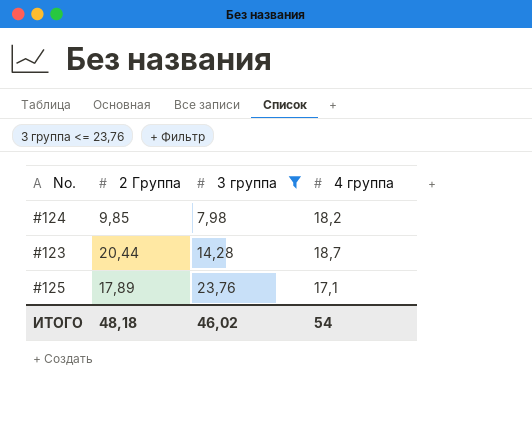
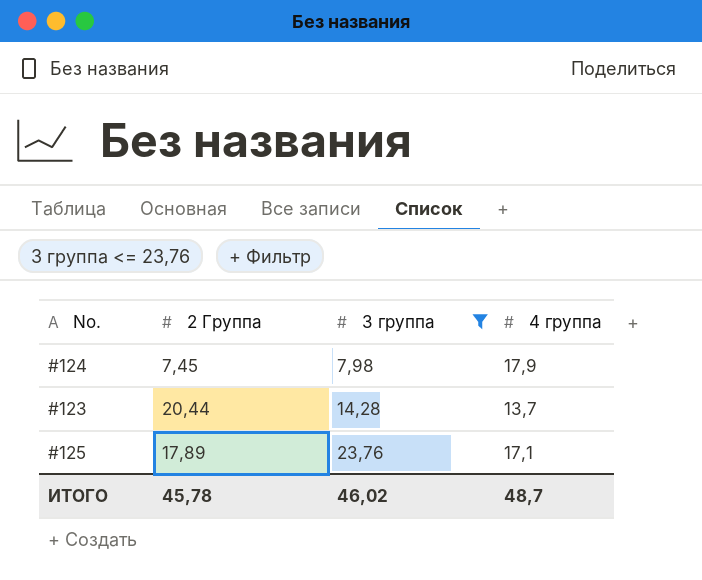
#124 | 2 Группа: 9,85 -> 7,45
#124 | 4 группа: 18,2 -> 17,9
#123 | 4 группа: 18,7 -> 13,7
ИТОГО | 2 Группа: 48,18 -> 45,78
ИТОГО | 4 группа: 54 -> 48,7

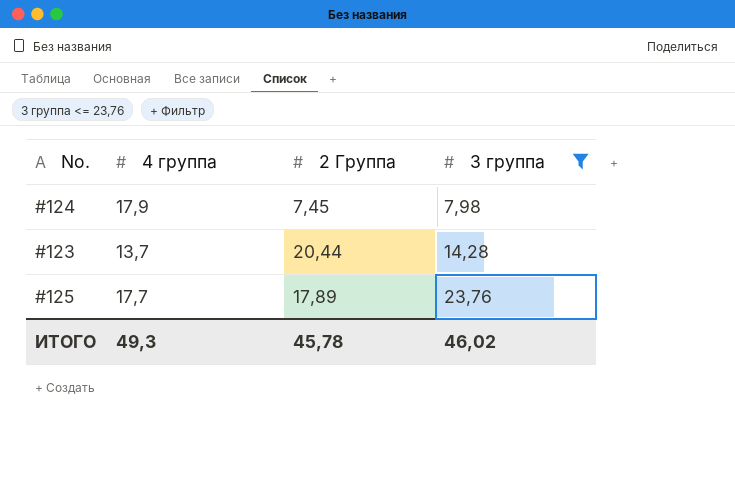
column 4 группа | position: 4 -> 2
#125 | 4 группа: 17,1 -> 17,7
ИТОГО | 4 группа: 48,7 -> 49,3

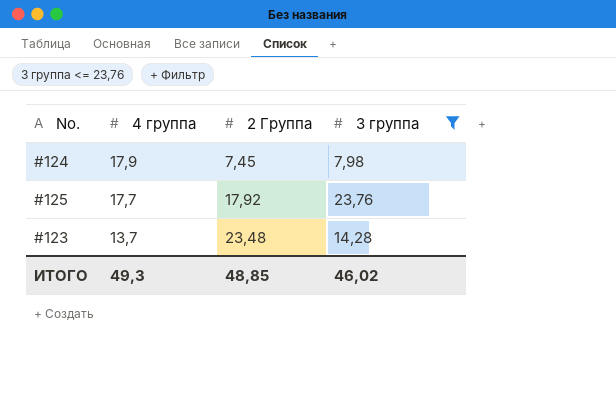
row order: 3 группа ascending -> 4 группа descending
#125 | 2 Группа: 17,89 -> 17,92
#123 | 2 Группа: 20,44 -> 23,48
ИТОГО | 2 Группа: 45,78 -> 48,85

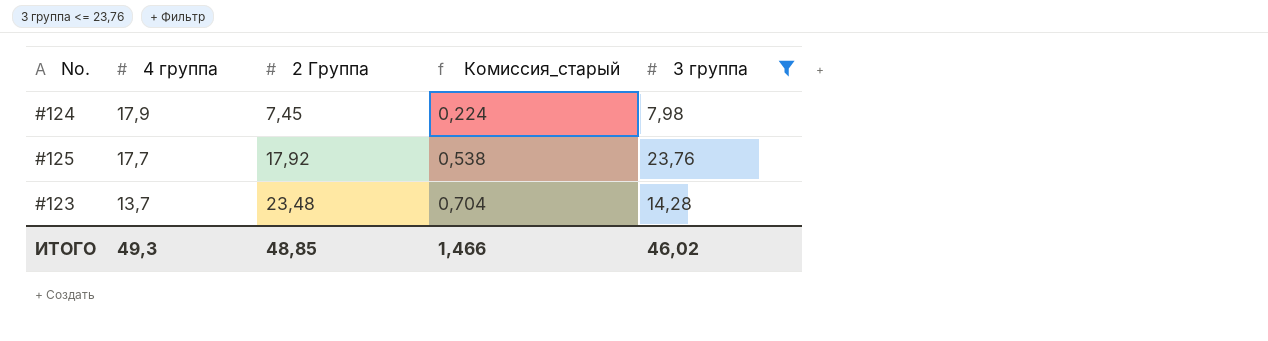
column Комиссия_старый | formula: none -> [2 Группа] * 0,03

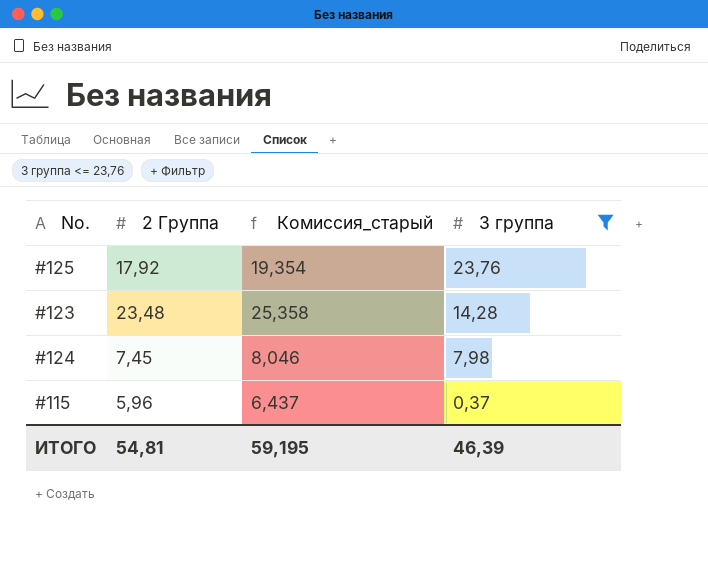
row order: 4 группа descending -> 3 группа descending
column 4 группа | position: 2 -> none
column Комиссия_старый | formula: [2 Группа] * 0,03 -> [2 Группа] * 1,08
row #115: none -> 5,96 | 6,437 | 0,37
ИТОГО | 2 Группа: 48,85 -> 54,81
ИТОГО | Комиссия_старый: 1,466 -> 59,195
ИТОГО | 3 группа: 46,02 -> 46,39

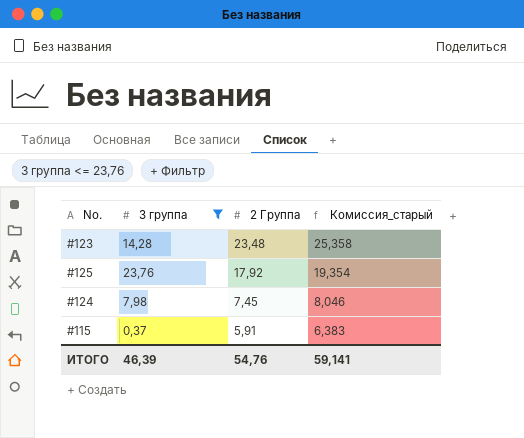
row order: 3 группа descending -> 2 Группа descending
column 3 группа | position: 4 -> 2
#115 | 2 Группа: 5,96 -> 5,91
#115 | Комиссия_старый: 6,437 -> 6,383
ИТОГО | 2 Группа: 54,81 -> 54,76
ИТОГО | Комиссия_старый: 59,195 -> 59,141

